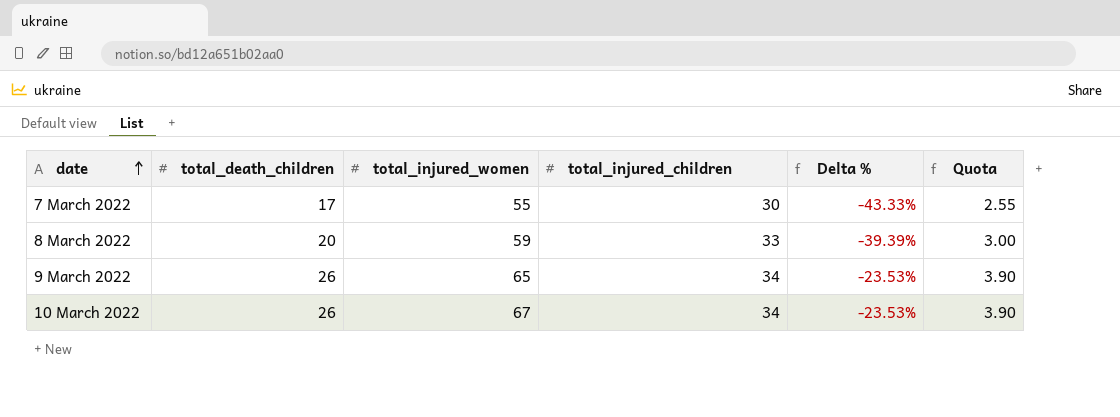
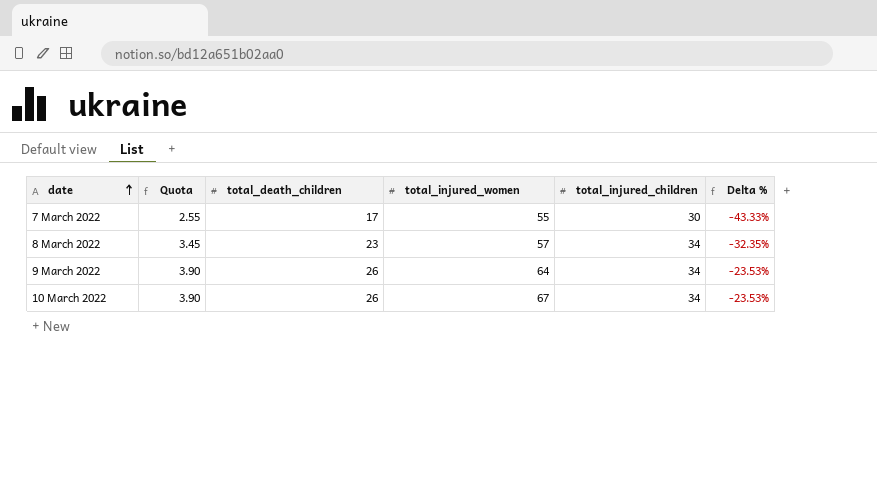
column Quota | position: 6 -> 2
8 March 2022 | Quota: 3.00 -> 3.45
8 March 2022 | total_death_children: 20 -> 23
8 March 2022 | total_injured_women: 59 -> 57
8 March 2022 | total_injured_children: 33 -> 34
8 March 2022 | Delta %: -39.39% -> -32.35%
9 March 2022 | total_injured_women: 65 -> 64

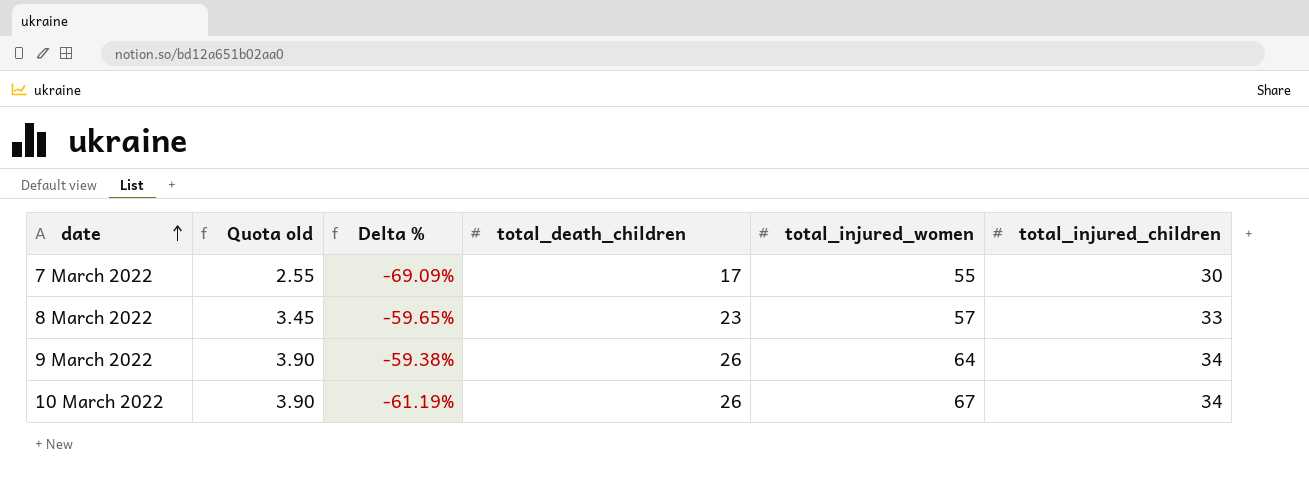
column name: Quota -> Quota old
column Delta % | formula: ([total_death_children] - [total_injured_children]) / [total_injured_children] -> ([total_death_children] - [total_injured_women]) / [total_injured_women]
column Delta % | position: 6 -> 3
8 March 2022 | total_injured_children: 34 -> 33

